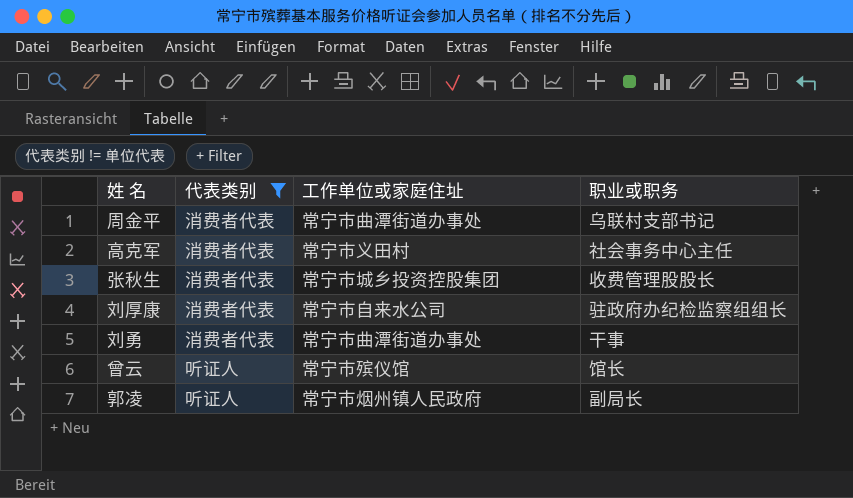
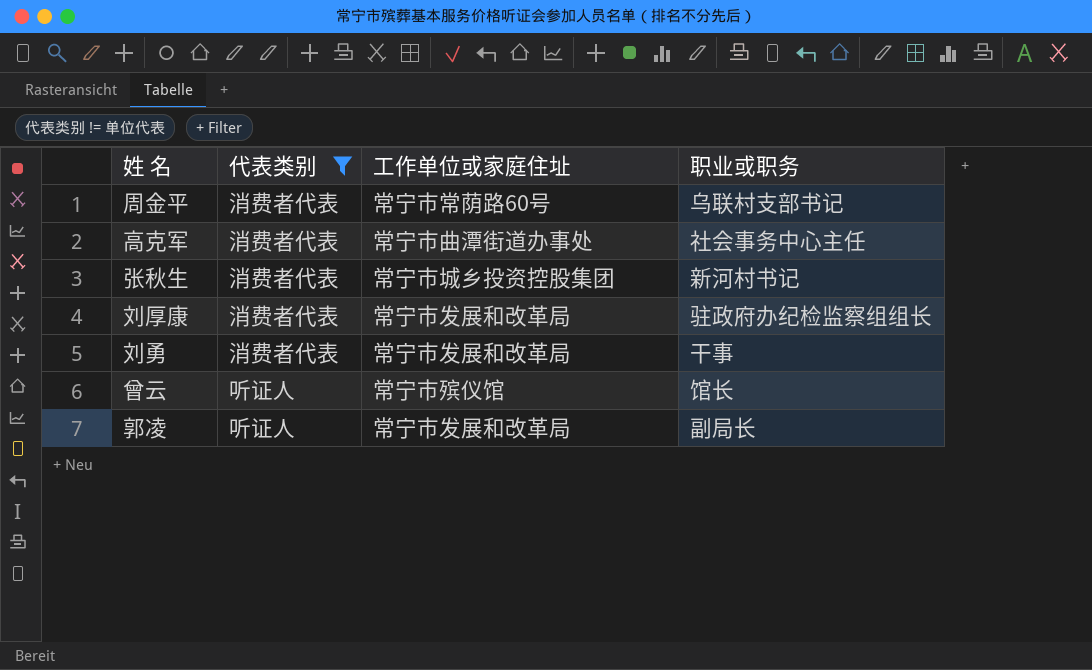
周金平 | 工作单位或家庭住址: 常宁市曲潭街道办事处 -> 常宁市常荫路60号
高克军 | 工作单位或家庭住址: 常宁市义田村 -> 常宁市曲潭街道办事处
张秋生 | 职业或职务: 收费管理股股长 -> 新河村书记
刘厚康 | 工作单位或家庭住址: 常宁市自来水公司 -> 常宁市发展和改革局
刘勇 | 工作单位或家庭住址: 常宁市曲潭街道办事处 -> 常宁市发展和改革局
郭凌 | 工作单位或家庭住址: 常宁市烟州镇人民政府 -> 常宁市发展和改革局

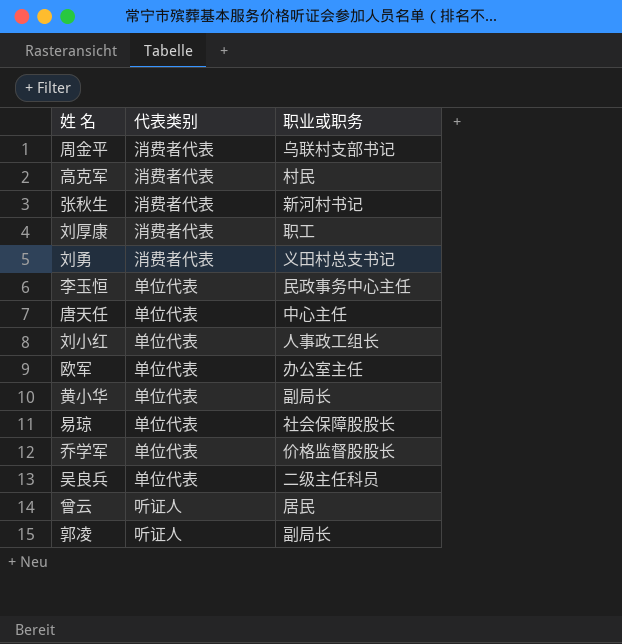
filter: 代表类别 != 单位代表 -> none
column 工作单位或家庭住址 | position: 3 -> none
高克军 | 职业或职务: 社会事务中心主任 -> 村民
刘厚康 | 职业或职务: 驻政府办纪检监察组组长 -> 职工
刘勇 | 职业或职务: 干事 -> 义田村总支书记
曾云 | 职业或职务: 馆长 -> 居民

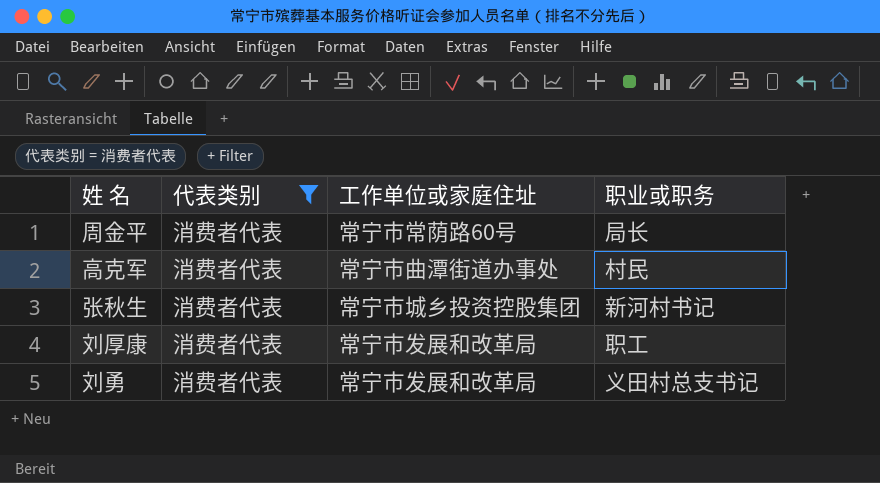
filter: none -> 代表类别 = 消费者代表
column 工作单位或家庭住址 | position: none -> 3
周金平 | 职业或职务: 乌联村支部书记 -> 局长

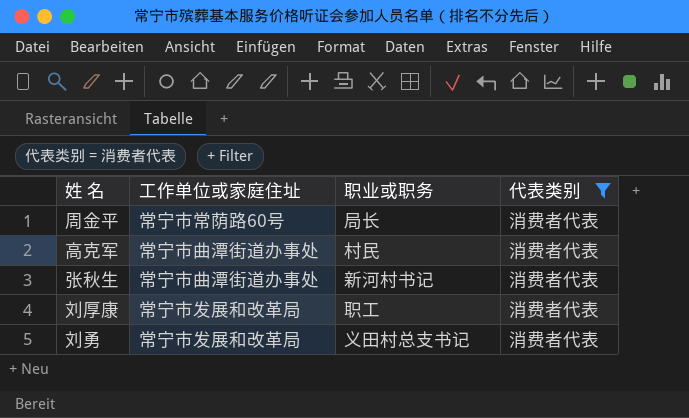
column 代表类别 | position: 2 -> 4
张秋生 | 工作单位或家庭住址: 常宁市城乡投资控股集团 -> 常宁市曲潭街道办事处

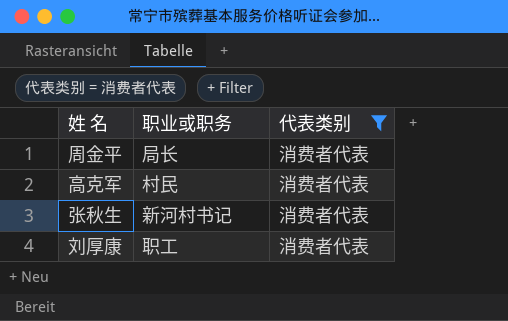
column 工作单位或家庭住址 | position: 2 -> none
row 刘勇: 常宁市发展和改革局 | 义田村总支书记 | 消费者代表 -> none

